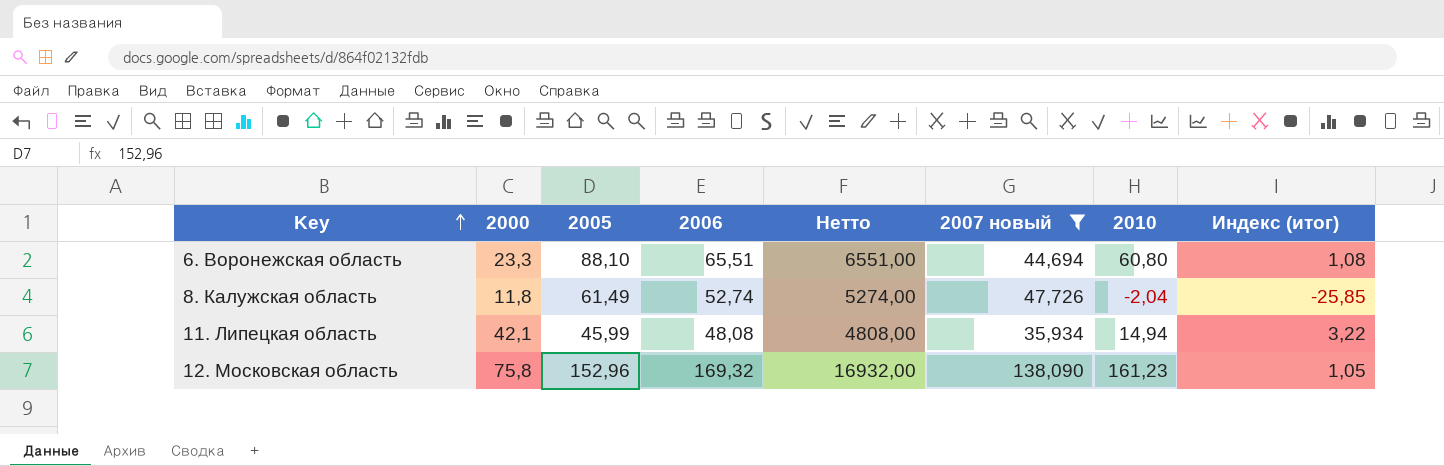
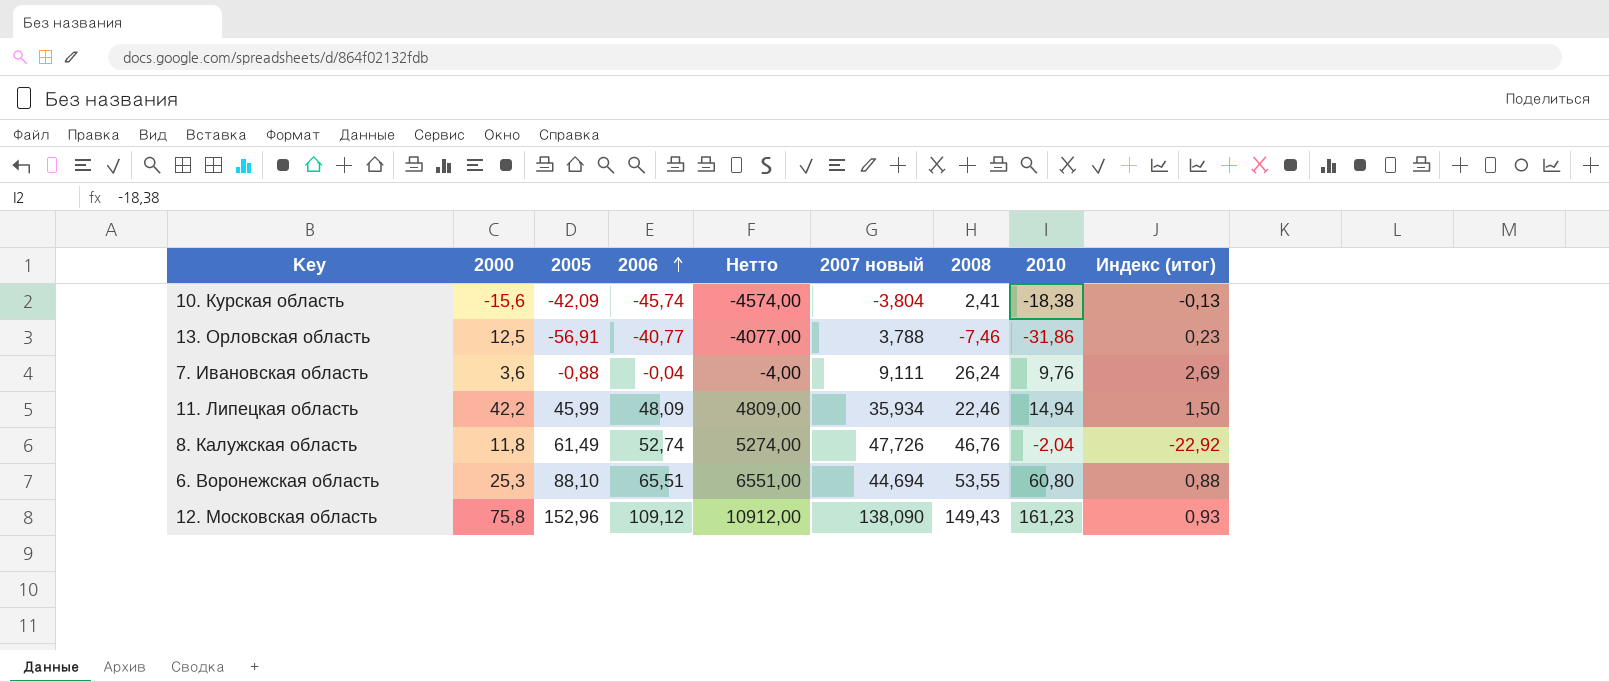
filter: 2007 новый >= 35,934 -> none
row order: Key ascending -> 2006 ascending
column 2008 | position: none -> 7
column Индекс (итог) | formula: [2006] / [2010] -> [2008] / [2010]
11. Липецкая область | 2000: 42,1 -> 42,2
11. Липецкая область | 2006: 48,08 -> 48,09
11. Липецкая область | Нетто: 4808,00 -> 4809,00
6. Воронежская область | 2000: 23,3 -> 25,3
12. Московская область | 2006: 169,32 -> 109,12
12. Московская область | Нетто: 16932,00 -> 10912,00

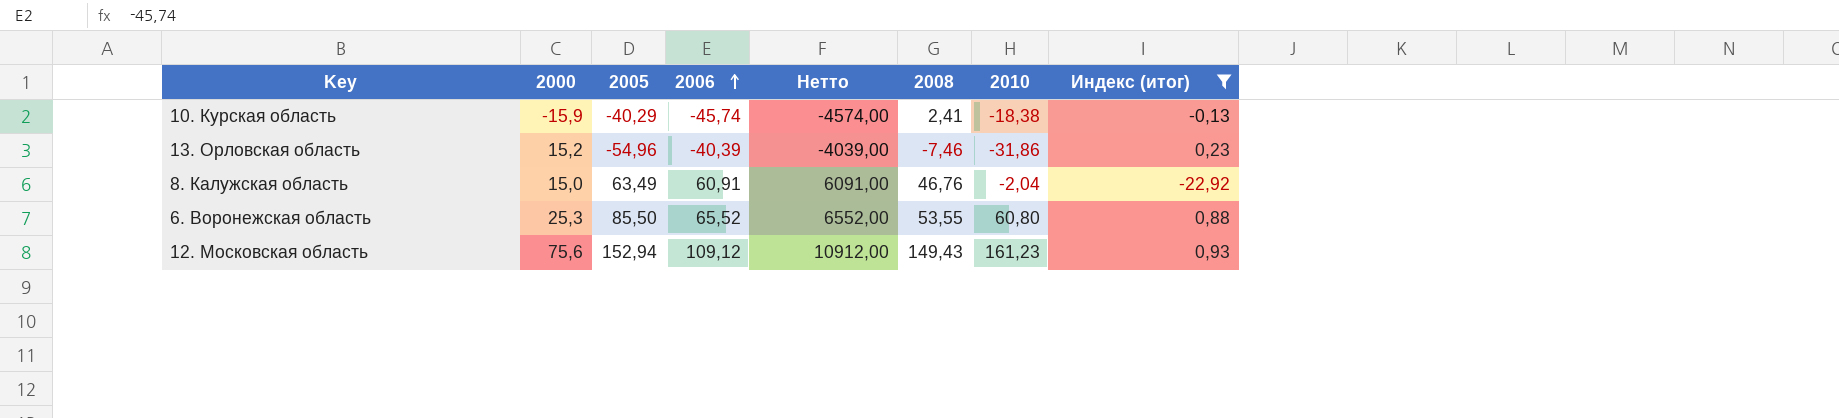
filter: none -> Индекс (итог) <= 0,93
column 2007 новый | position: 6 -> none
10. Курская область | 2000: -15,6 -> -15,9
10. Курская область | 2005: -42,09 -> -40,29
13. Орловская область | 2000: 12,5 -> 15,2
13. Орловская область | 2005: -56,91 -> -54,96
13. Орловская область | 2006: -40,77 -> -40,39
13. Орловская область | Нетто: -4077,00 -> -4039,00
8. Калужская область | 2000: 11,8 -> 15,0
8. Калужская область | 2005: 61,49 -> 63,49
8. Калужская область | 2006: 52,74 -> 60,91
8. Калужская область | Нетто: 5274,00 -> 6091,00
6. Воронежская область | 2005: 88,10 -> 85,50
6. Воронежская область | 2006: 65,51 -> 65,52
6. Воронежская область | Нетто: 6551,00 -> 6552,00
12. Московская область | 2000: 75,8 -> 75,6
12. Московская область | 2005: 152,96 -> 152,94

